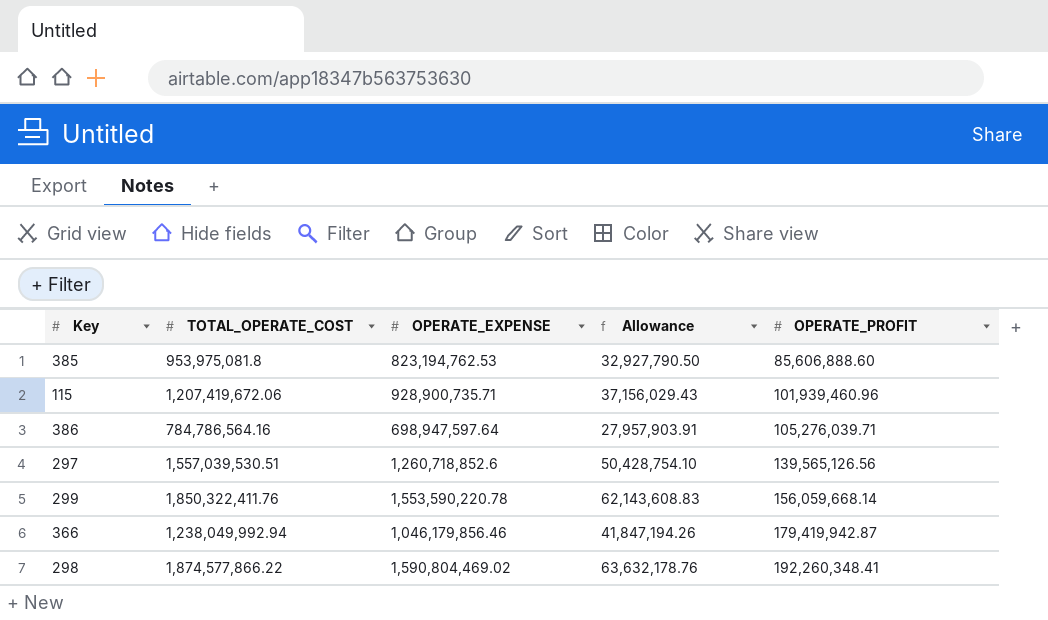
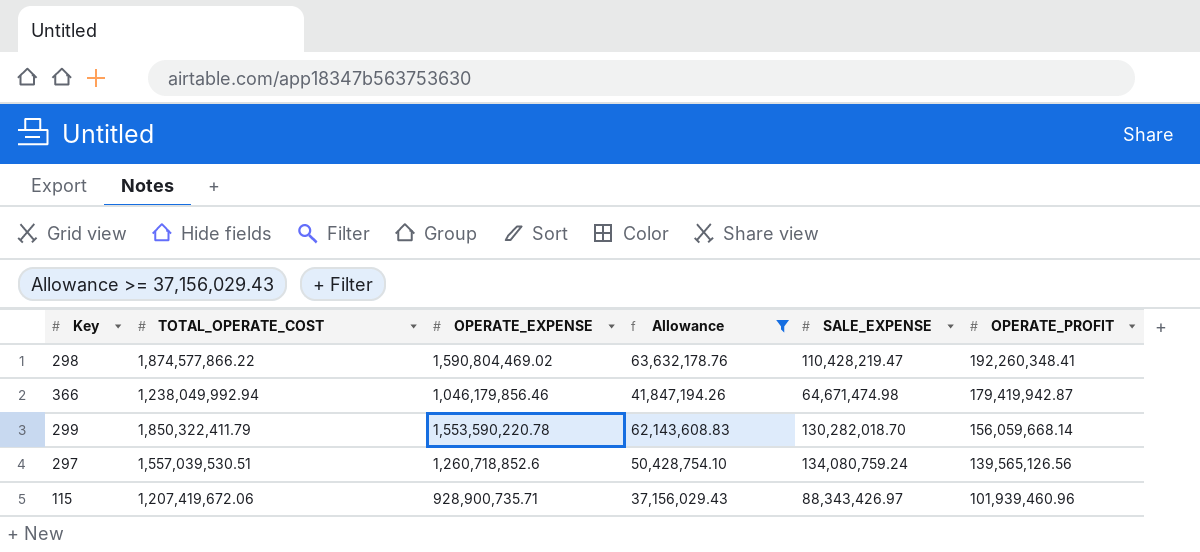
filter: none -> Allowance >= 37,156,029.43
row order: OPERATE_PROFIT ascending -> OPERATE_PROFIT descending
column SALE_EXPENSE | position: none -> 5
299 | TOTAL_OPERATE_COST: 1,850,322,411.76 -> 1,850,322,411.79

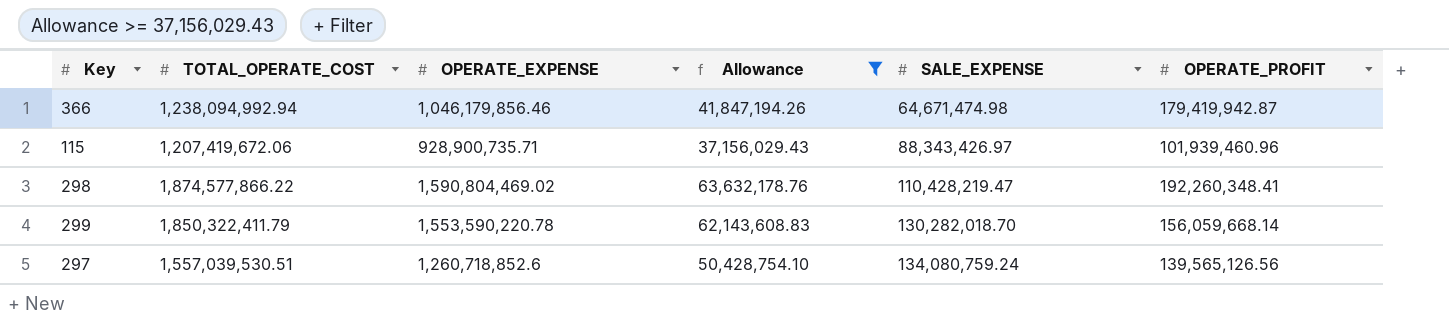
row order: OPERATE_PROFIT descending -> SALE_EXPENSE ascending
366 | TOTAL_OPERATE_COST: 1,238,049,992.94 -> 1,238,094,992.94

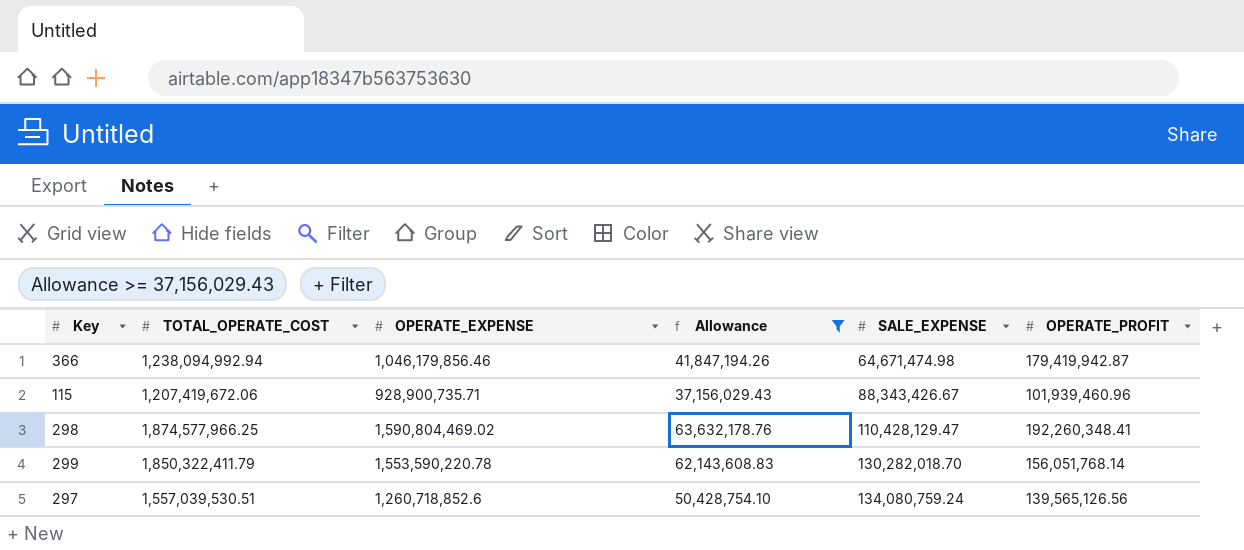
115 | SALE_EXPENSE: 88,343,426.97 -> 88,343,426.67
298 | TOTAL_OPERATE_COST: 1,874,577,866.22 -> 1,874,577,966.25
298 | SALE_EXPENSE: 110,428,219.47 -> 110,428,129.47
299 | OPERATE_PROFIT: 156,059,668.14 -> 156,051,768.14

